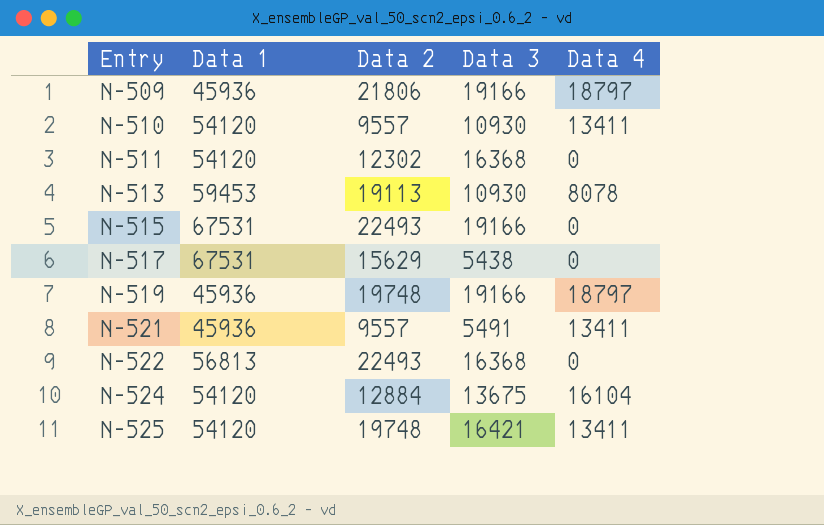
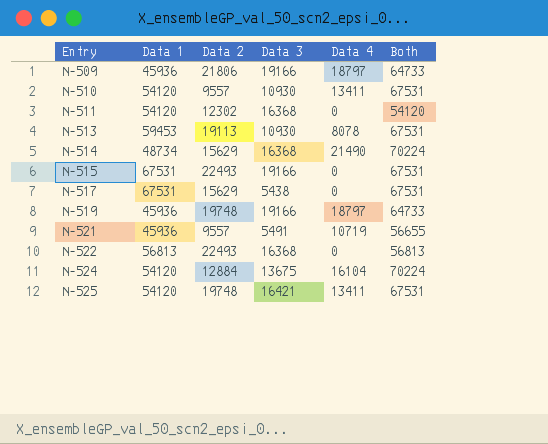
column Both | formula: none -> [Data 1] + [Data 4]
row N-514: none -> 48734 | 15629 | 16368 | 21490 | 70224
N-521 | Data 4: 13411 -> 10719

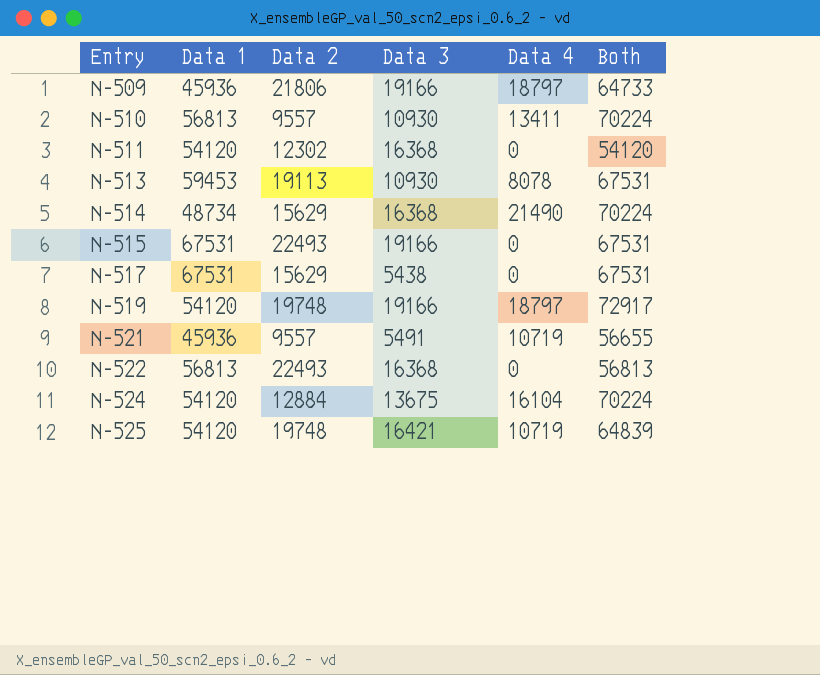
N-510 | Data 1: 54120 -> 56813
N-510 | Both: 67531 -> 70224
N-519 | Data 1: 45936 -> 54120
N-519 | Both: 64733 -> 72917
N-525 | Data 4: 13411 -> 10719
N-525 | Both: 67531 -> 64839

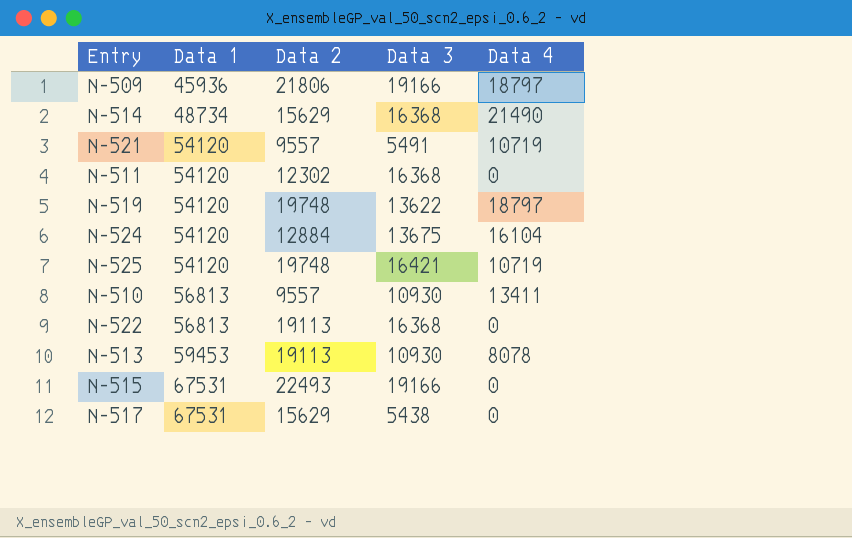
row order: Entry ascending -> Data 1 ascending
column Both | formula: [Data 1] + [Data 4] -> none
N-521 | Data 1: 45936 -> 54120
N-519 | Data 3: 19166 -> 13622
N-522 | Data 2: 22493 -> 19113

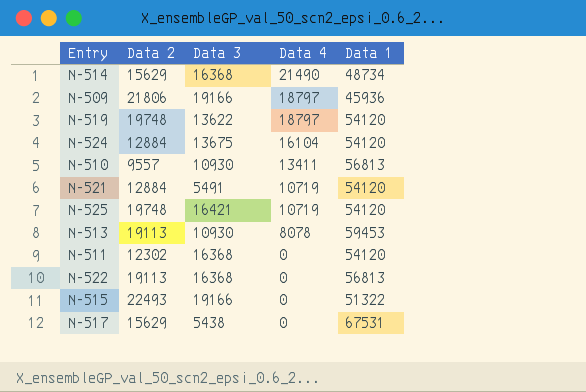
row order: Data 1 ascending -> Data 4 descending
column Data 1 | position: 2 -> 5
N-521 | Data 2: 9557 -> 12884
N-515 | Data 1: 67531 -> 51322

